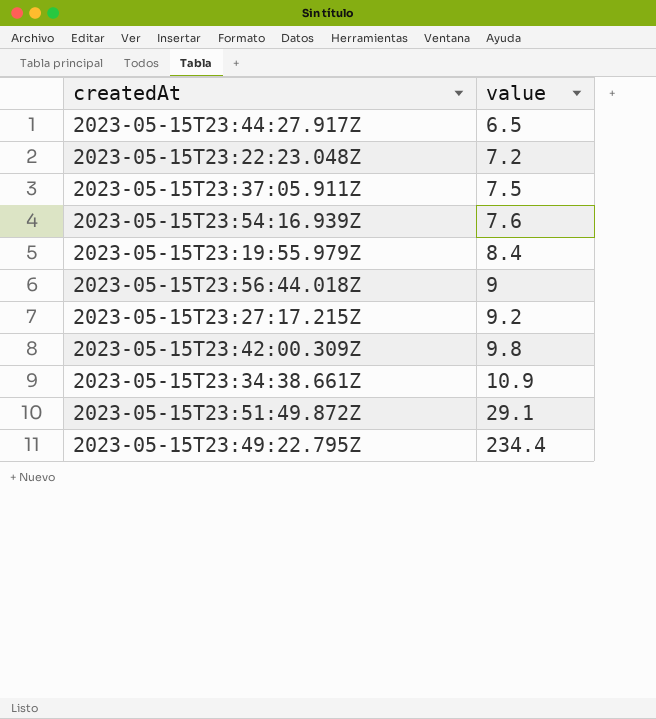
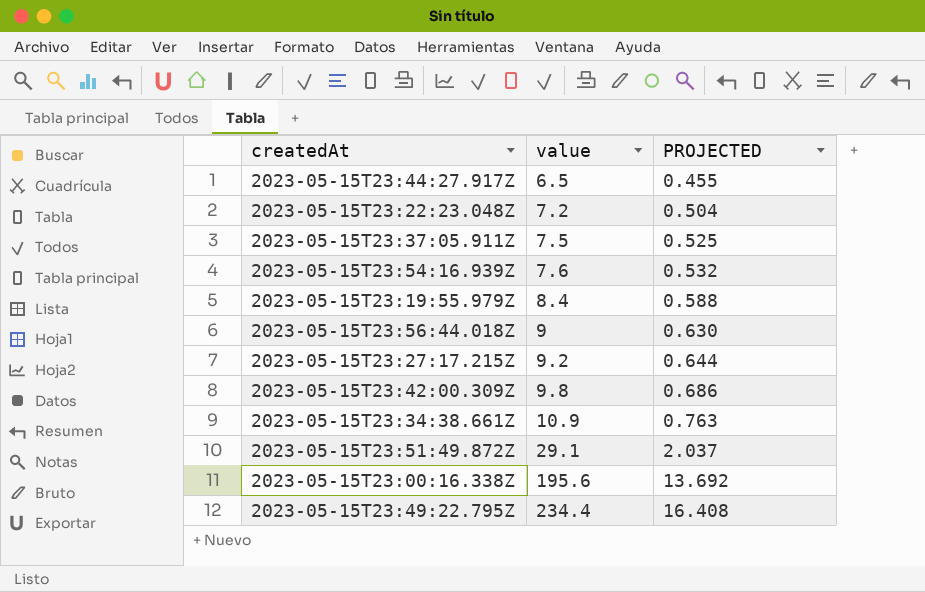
column PROJECTED | formula: none -> [value] * 0.07
row 2023-05-15T23:00:16.338Z: none -> 195.6 | 13.692

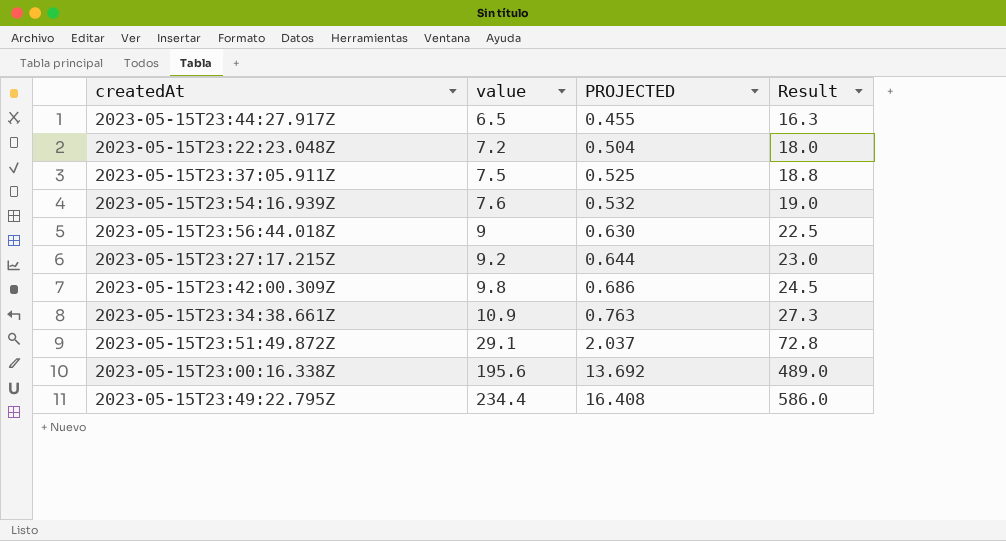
column Result | formula: none -> [value] * 2.5
row 2023-05-15T23:19:55.979Z: 8.4 | 0.588 -> none

